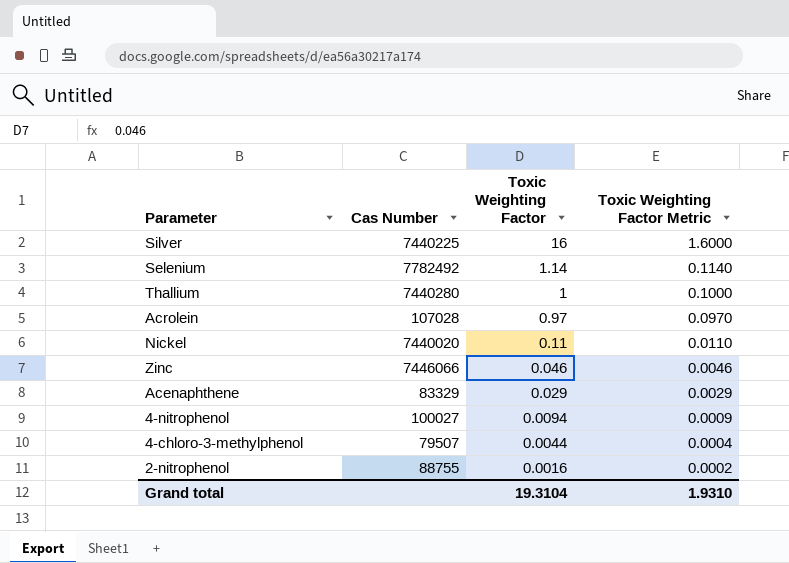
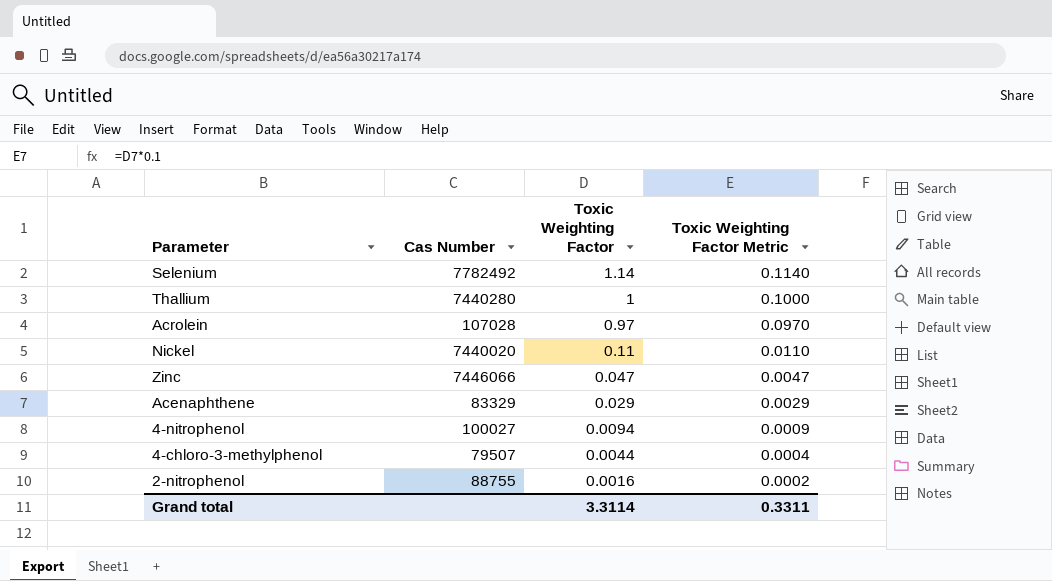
row Silver: 7440225 | 16 | 1.6000 -> none
Zinc | Toxic Weighting Factor: 0.046 -> 0.047
Zinc | Toxic Weighting Factor Metric: 0.0046 -> 0.0047
Grand total | Toxic Weighting Factor: 19.3104 -> 3.3114
Grand total | Toxic Weighting Factor Metric: 1.9310 -> 0.3311

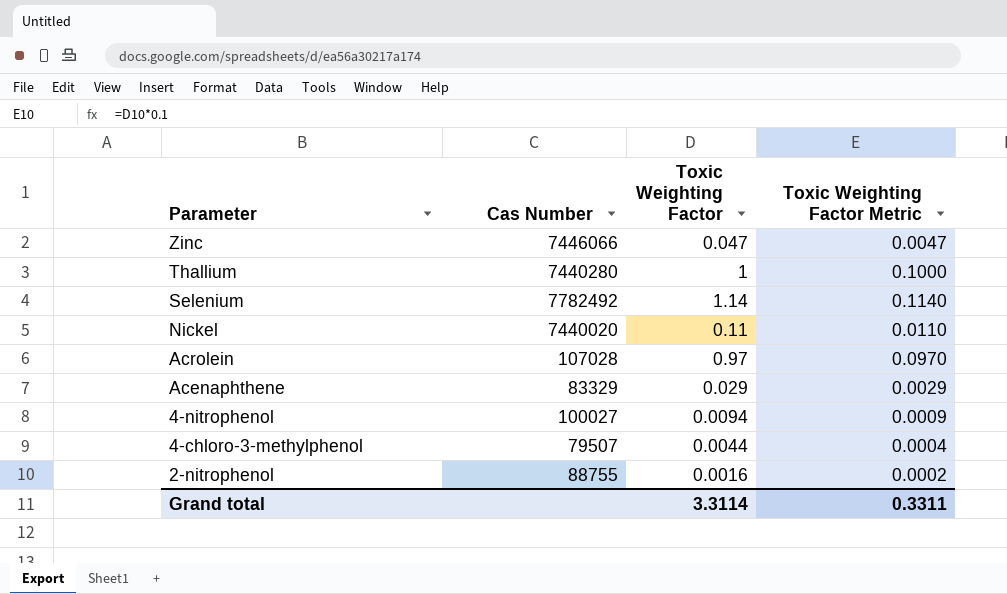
row order: Toxic Weighting Factor descending -> Parameter descending

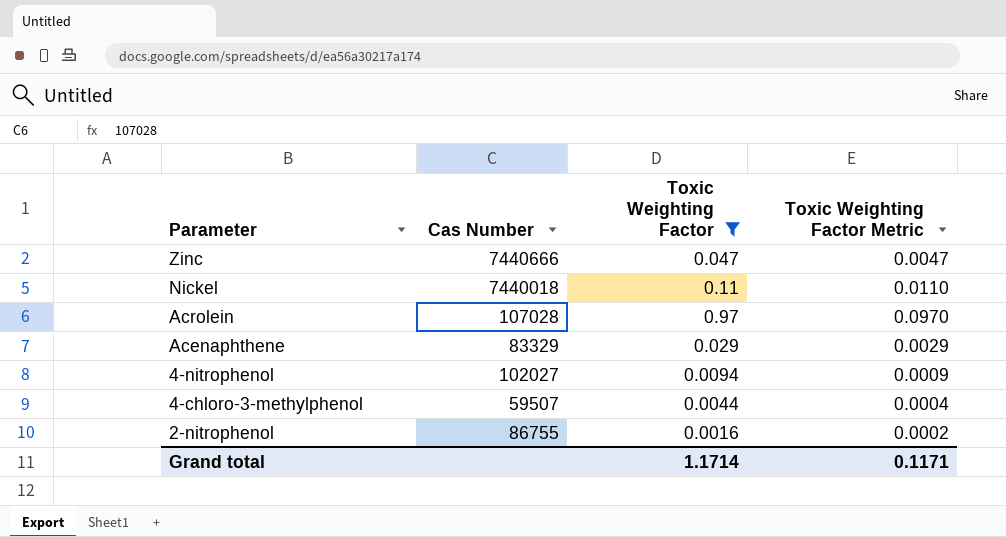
filter: none -> Toxic Weighting Factor <= 0.97
Zinc | Cas Number: 7446066 -> 7440666
Nickel | Cas Number: 7440020 -> 7440018
4-nitrophenol | Cas Number: 100027 -> 102027
4-chloro-3-methylphenol | Cas Number: 79507 -> 59507
2-nitrophenol | Cas Number: 88755 -> 86755
Grand total | Toxic Weighting Factor: 3.3114 -> 1.1714
Grand total | Toxic Weighting Factor Metric: 0.3311 -> 0.1171

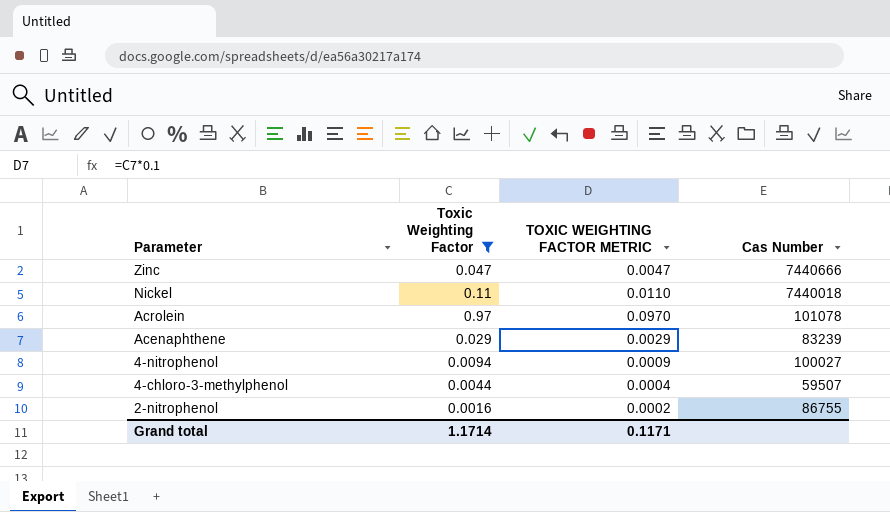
column name: Toxic Weighting Factor Metric -> TOXIC WEIGHTING FACTOR METRIC
column Cas Number | position: 2 -> 4
Acrolein | Cas Number: 107028 -> 101078
Acenaphthene | Cas Number: 83329 -> 83239
4-nitrophenol | Cas Number: 102027 -> 100027

